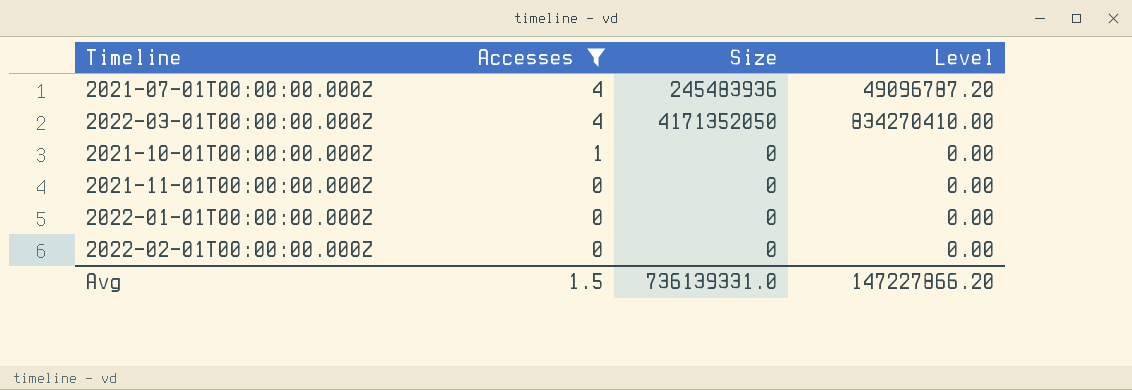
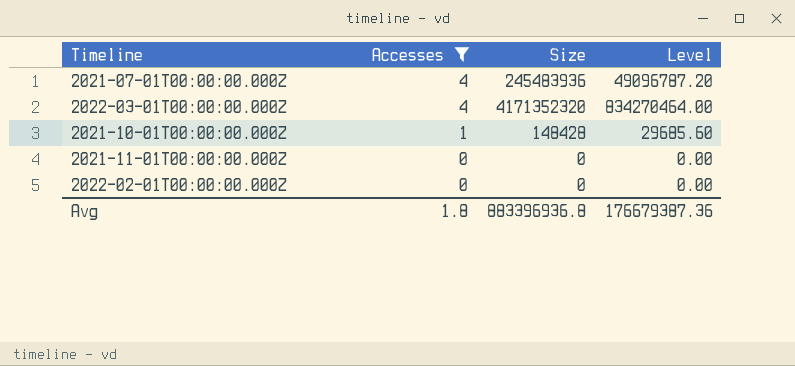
row 2022-01-01T00:00:00.000Z: 0 | 0 | 0.00 -> none
2022-03-01T00:00:00.000Z | Size: 4171352050 -> 4171352320
2022-03-01T00:00:00.000Z | Level: 834270410.00 -> 834270464.00
2021-10-01T00:00:00.000Z | Size: 0 -> 148428
2021-10-01T00:00:00.000Z | Level: 0.00 -> 29685.60
Avg | Accesses: 1.5 -> 1.8
Avg | Size: 736139331.0 -> 883396936.8
Avg | Level: 147227866.20 -> 176679387.36

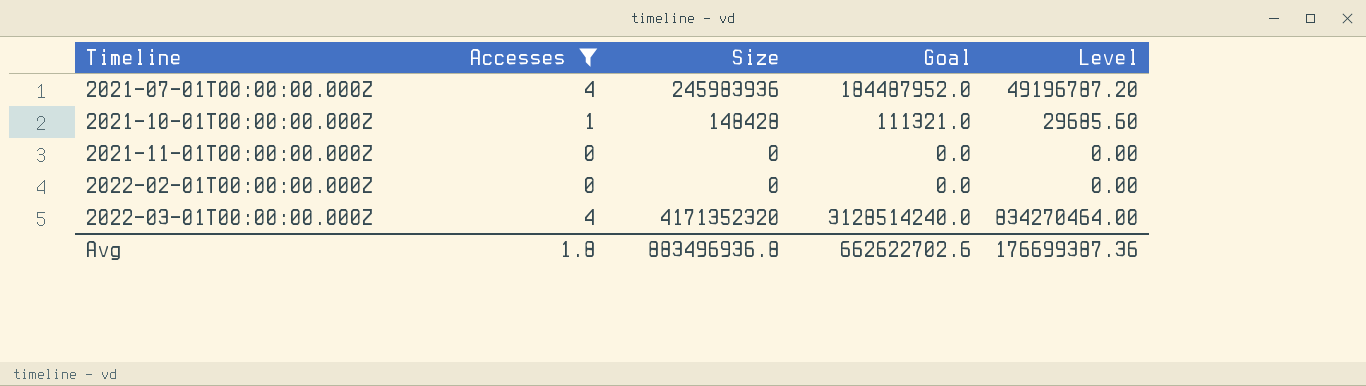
row order: Accesses descending -> Timeline ascending
column Goal | formula: none -> [Size] * 0.75
2021-07-01T00:00:00.000Z | Size: 245483936 -> 245983936
2021-07-01T00:00:00.000Z | Level: 49096787.20 -> 49196787.20
Avg | Size: 883396936.8 -> 883496936.8
Avg | Level: 176679387.36 -> 176699387.36

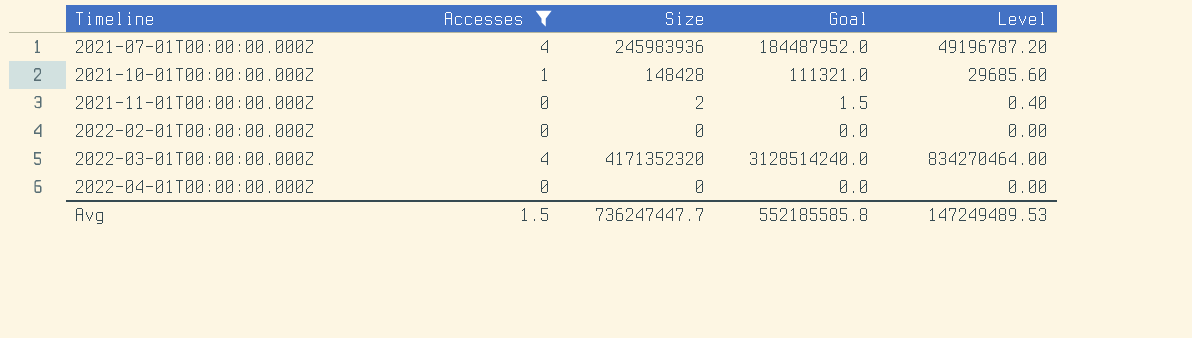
2021-11-01T00:00:00.000Z | Size: 0 -> 2
2021-11-01T00:00:00.000Z | Goal: 0.0 -> 1.5
2021-11-01T00:00:00.000Z | Level: 0.00 -> 0.40
row 2022-04-01T00:00:00.000Z: none -> 0 | 0 | 0.0 | 0.00
Avg | Accesses: 1.8 -> 1.5
Avg | Size: 883496936.8 -> 736247447.7
Avg | Goal: 662622702.6 -> 552185585.8
Avg | Level: 176699387.36 -> 147249489.53

